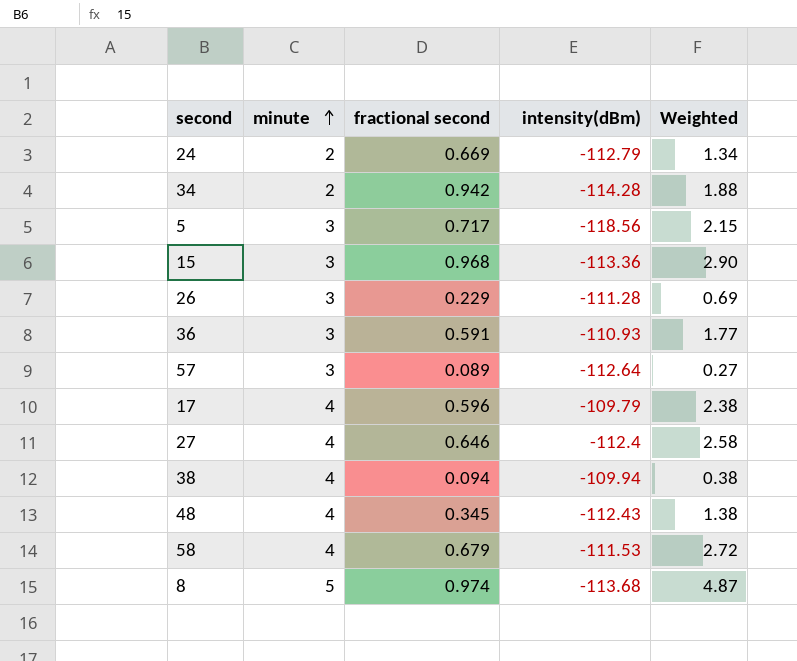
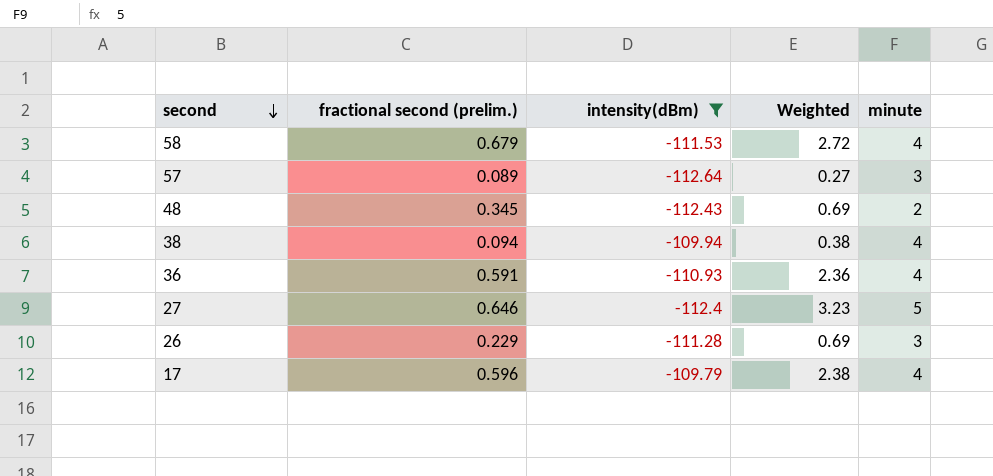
filter: none -> intensity(dBm) >= -112.64
row order: minute ascending -> second descending
column name: fractional second -> fractional second (prelim.)
column minute | position: 2 -> 5
48 | Weighted: 1.38 -> 0.69
48 | minute: 4 -> 2
36 | Weighted: 1.77 -> 2.36
36 | minute: 3 -> 4
27 | Weighted: 2.58 -> 3.23
27 | minute: 4 -> 5

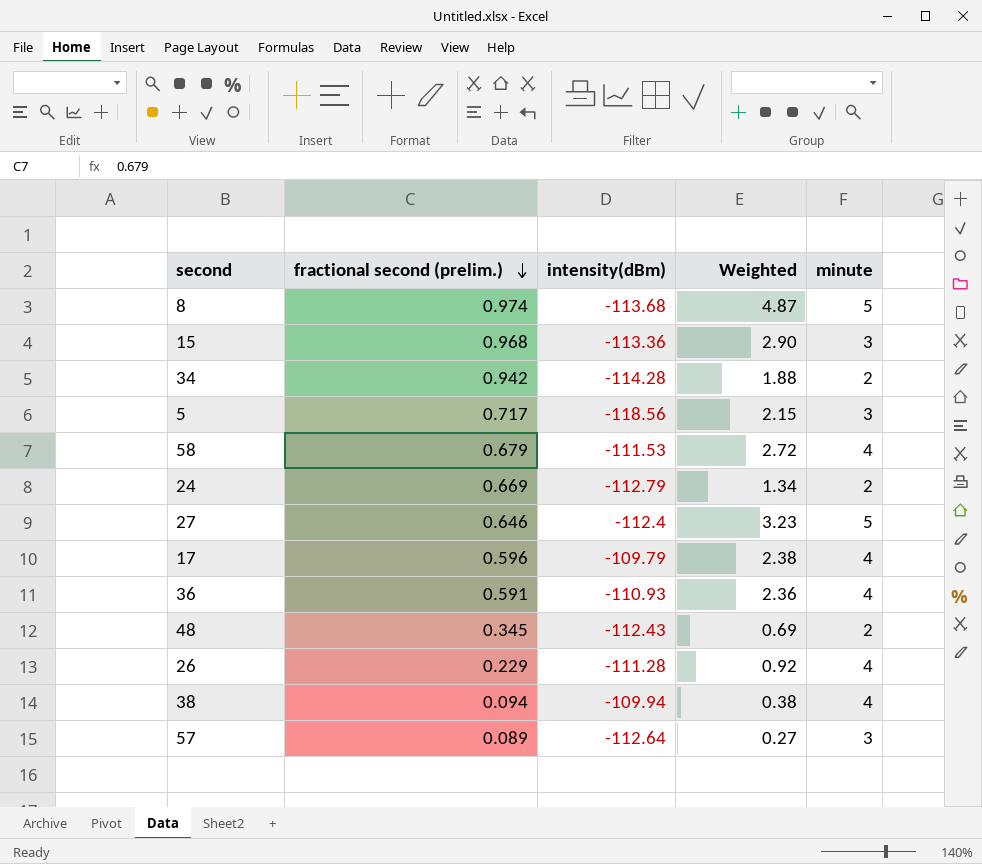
filter: intensity(dBm) >= -112.64 -> none
row order: second descending -> fractional second (prelim.) descending
26 | Weighted: 0.69 -> 0.92
26 | minute: 3 -> 4

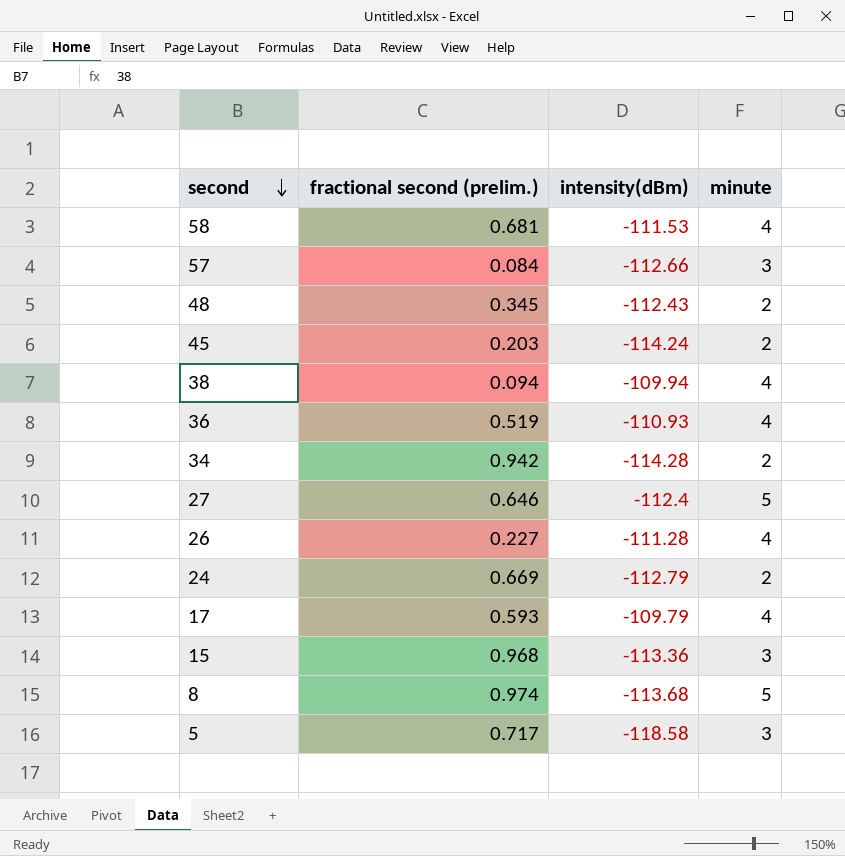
row order: fractional second (prelim.) descending -> second descending
column Weighted | formula: [fractional second (prelim.)] * [minute] -> none
58 | fractional second (prelim.): 0.679 -> 0.681
57 | fractional second (prelim.): 0.089 -> 0.084
57 | intensity(dBm): -112.64 -> -112.66
row 45: none -> 0.203 | -114.24 | 2
36 | fractional second (prelim.): 0.591 -> 0.519
26 | fractional second (prelim.): 0.229 -> 0.227
17 | fractional second (prelim.): 0.596 -> 0.593
5 | intensity(dBm): -118.56 -> -118.58

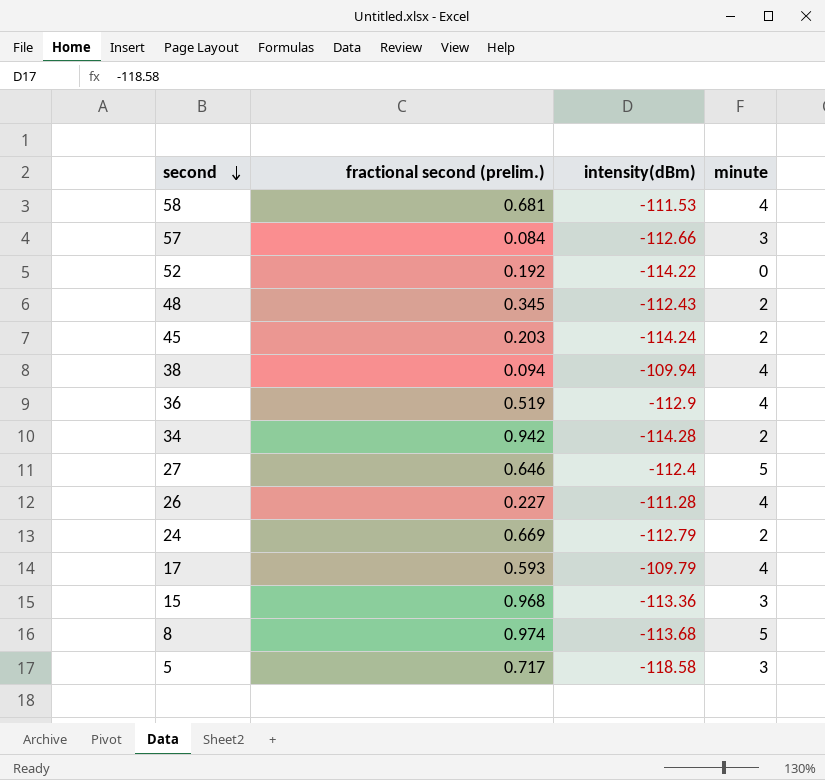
row 52: none -> 0.192 | -114.22 | 0
36 | intensity(dBm): -110.93 -> -112.9

